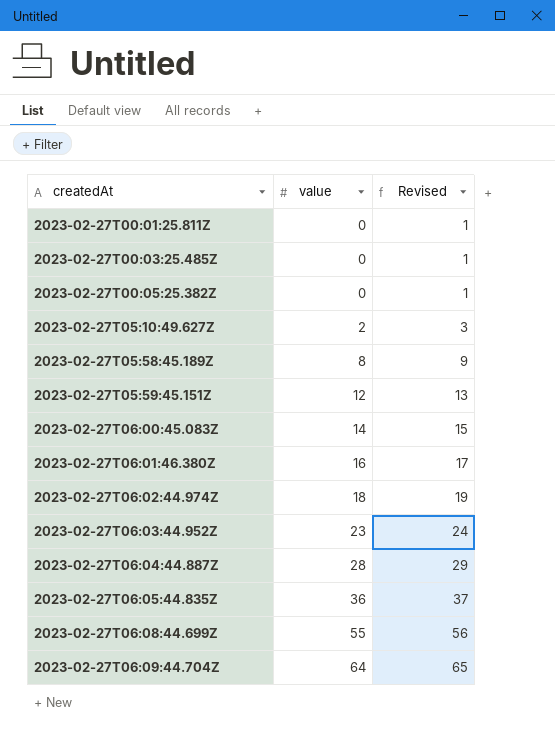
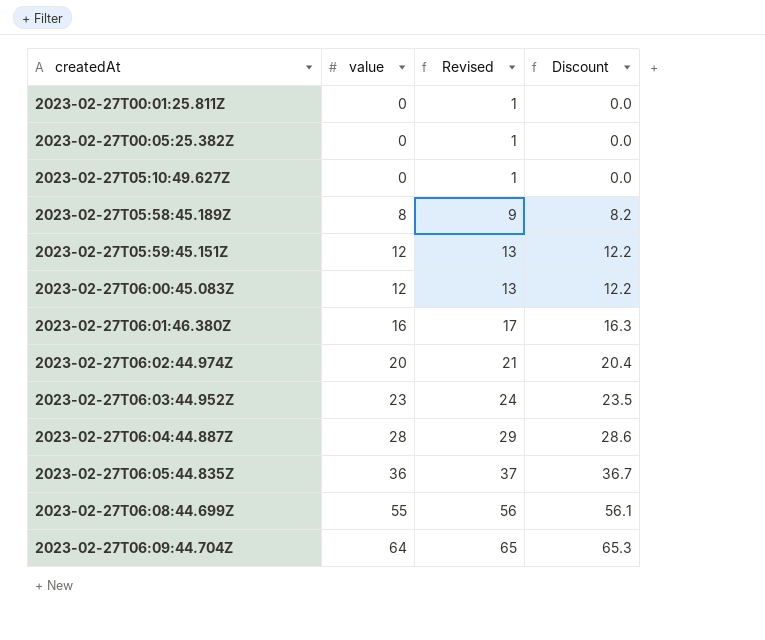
column Discount | formula: none -> [value] * 1.02
row 2023-02-27T00:03:25.485Z: 0 | 1 -> none
2023-02-27T05:10:49.627Z | value: 2 -> 0
2023-02-27T05:10:49.627Z | Revised: 3 -> 1
2023-02-27T06:00:45.083Z | value: 14 -> 12
2023-02-27T06:00:45.083Z | Revised: 15 -> 13
2023-02-27T06:02:44.974Z | value: 18 -> 20
2023-02-27T06:02:44.974Z | Revised: 19 -> 21

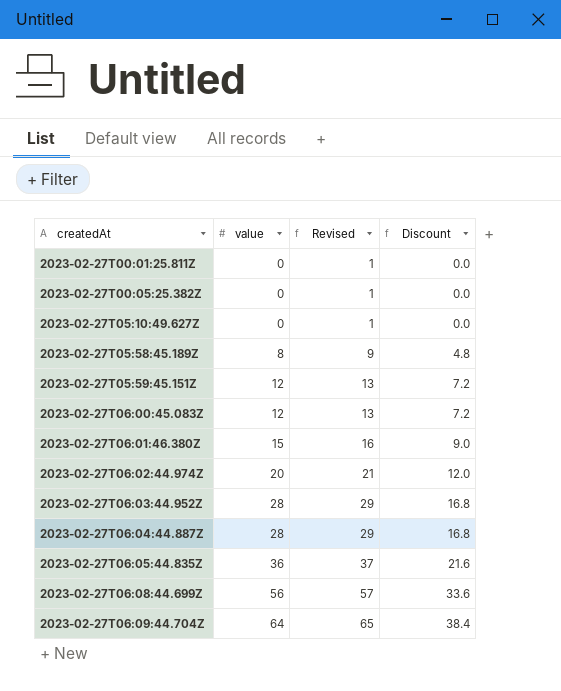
column Discount | formula: [value] * 1.02 -> [value] * 0.6
2023-02-27T06:01:46.380Z | value: 16 -> 15
2023-02-27T06:01:46.380Z | Revised: 17 -> 16
2023-02-27T06:03:44.952Z | value: 23 -> 28
2023-02-27T06:03:44.952Z | Revised: 24 -> 29
2023-02-27T06:08:44.699Z | value: 55 -> 56
2023-02-27T06:08:44.699Z | Revised: 56 -> 57

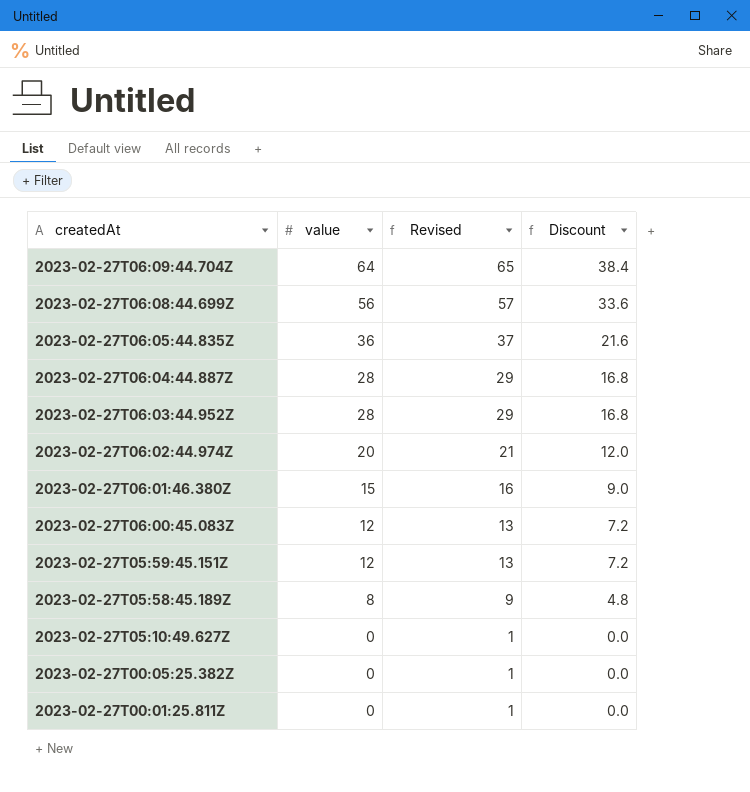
row order: createdAt ascending -> createdAt descending

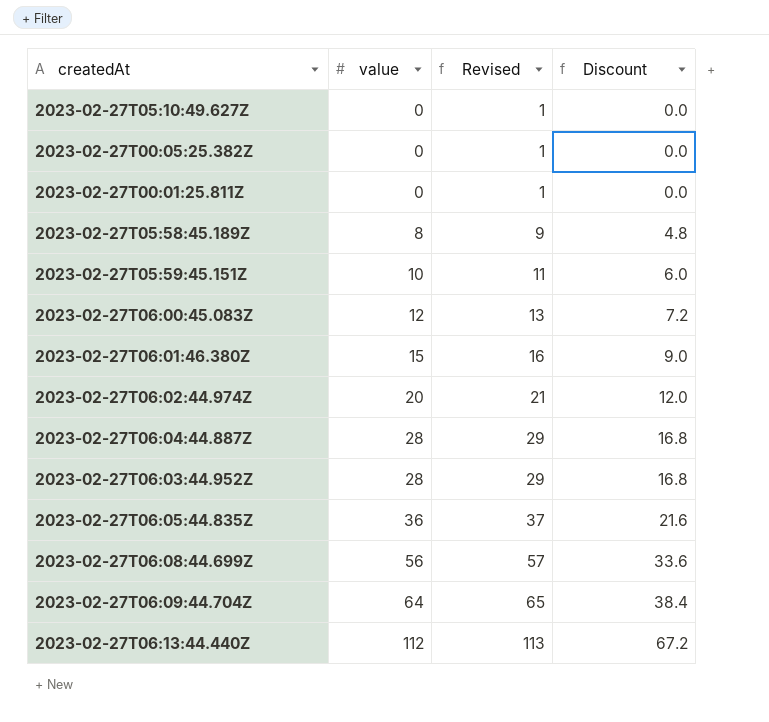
row order: createdAt descending -> value ascending
2023-02-27T05:59:45.151Z | value: 12 -> 10
2023-02-27T05:59:45.151Z | Revised: 13 -> 11
2023-02-27T05:59:45.151Z | Discount: 7.2 -> 6.0
row 2023-02-27T06:13:44.440Z: none -> 112 | 113 | 67.2

